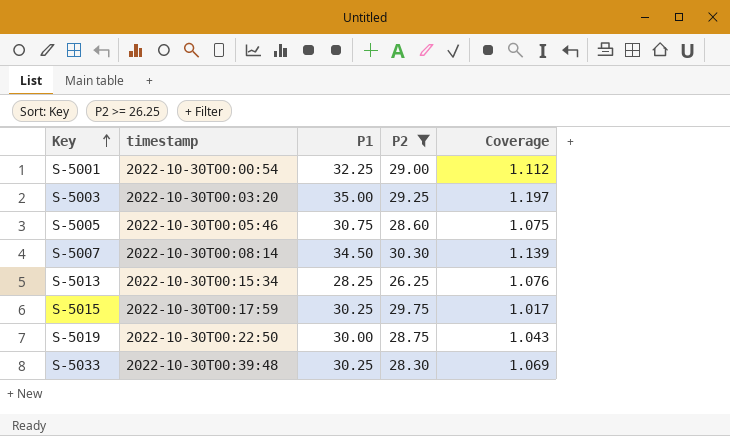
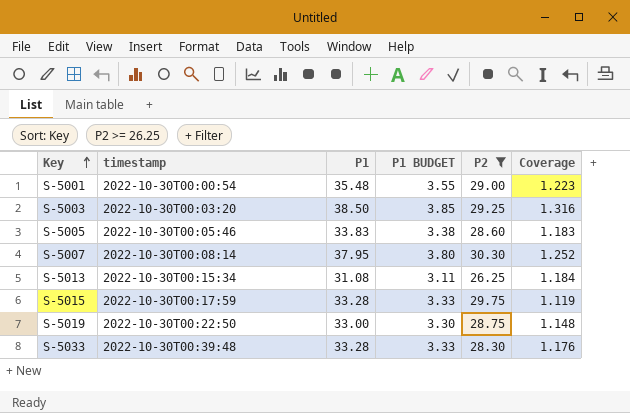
column P1 BUDGET | formula: none -> [P1] * 0.1
S-5001 | P1: 32.25 -> 35.48
S-5001 | Coverage: 1.112 -> 1.223
S-5003 | P1: 35.00 -> 38.50
S-5003 | Coverage: 1.197 -> 1.316
S-5005 | P1: 30.75 -> 33.83
S-5005 | Coverage: 1.075 -> 1.183
S-5007 | P1: 34.50 -> 37.95
S-5007 | Coverage: 1.139 -> 1.252
S-5013 | P1: 28.25 -> 31.08
S-5013 | Coverage: 1.076 -> 1.184
S-5015 | P1: 30.25 -> 33.28
S-5015 | Coverage: 1.017 -> 1.119
S-5019 | P1: 30.00 -> 33.00
S-5019 | Coverage: 1.043 -> 1.148
S-5033 | P1: 30.25 -> 33.28
S-5033 | Coverage: 1.069 -> 1.176

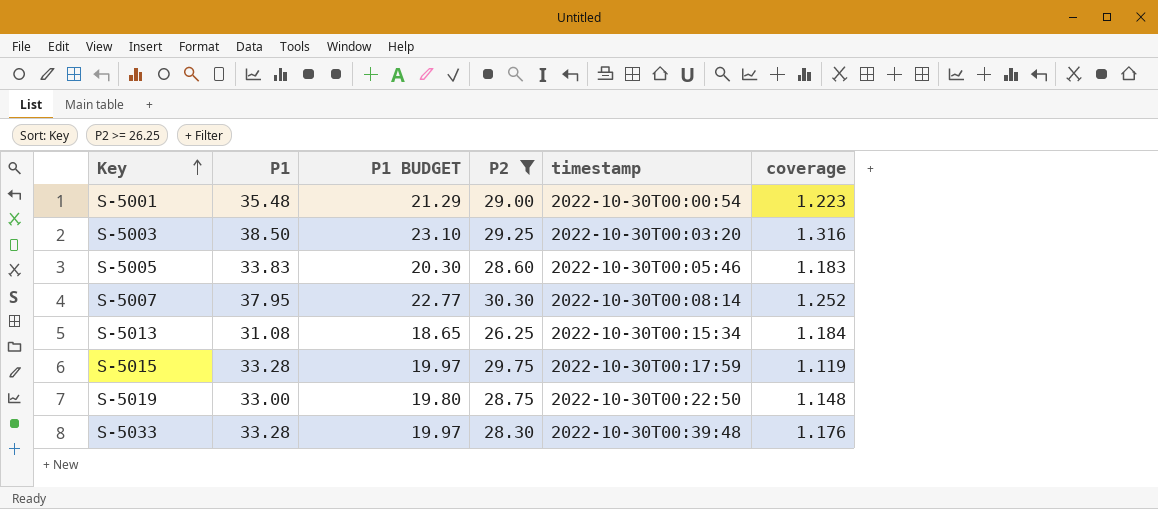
column P1 BUDGET | formula: [P1] * 0.1 -> [P1] * 0.6
column timestamp | position: 2 -> 5
column name: Coverage -> coverage

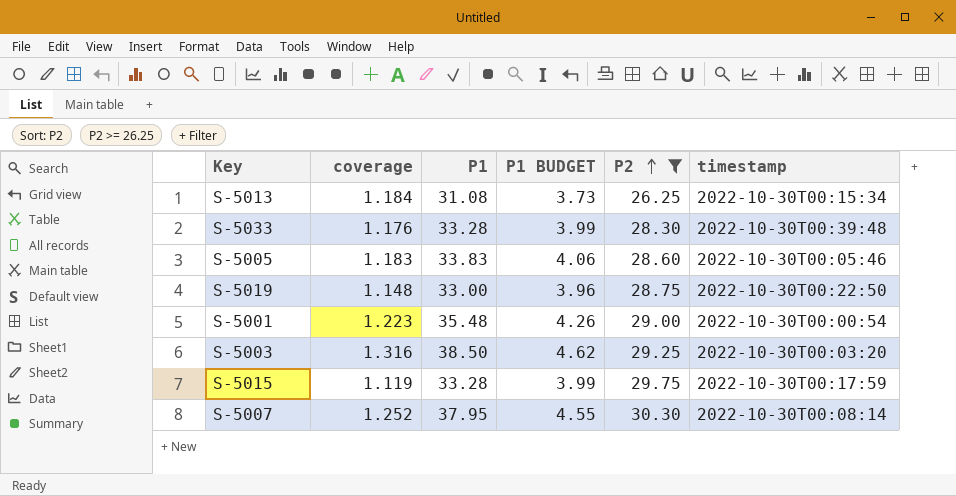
row order: Key ascending -> P2 ascending
column coverage | position: 6 -> 2
column P1 BUDGET | formula: [P1] * 0.6 -> [P1] * 0.12

